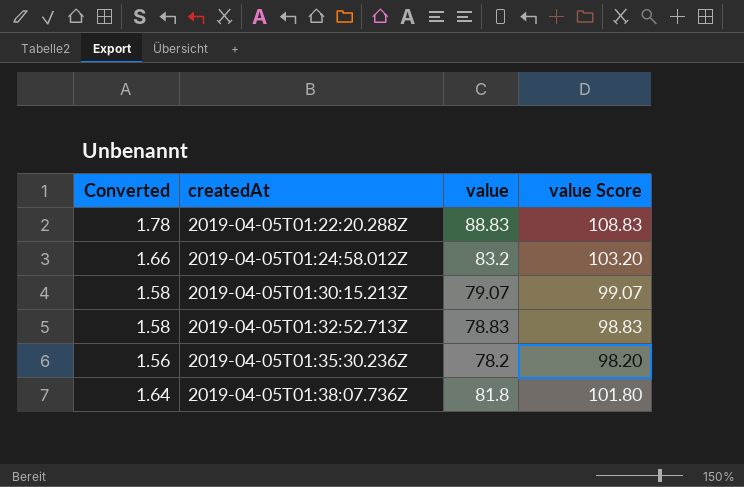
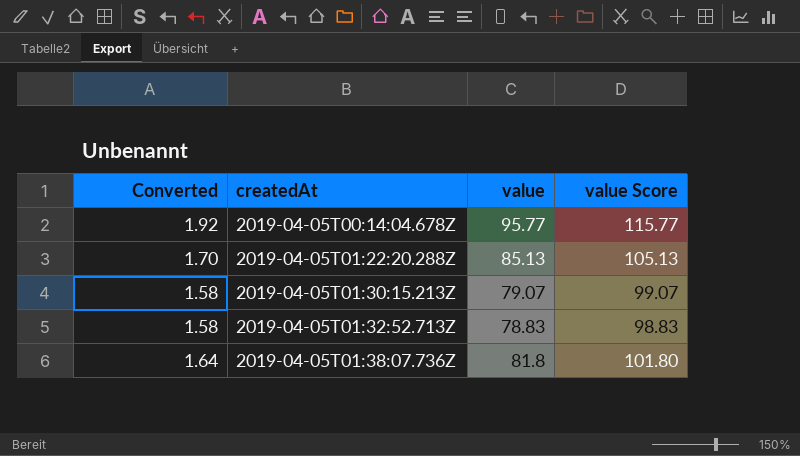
row 2019-04-05T01:24:58.012Z: 1.66 | 83.2 | 103.20 -> none
row 2019-04-05T01:35:30.236Z: 1.56 | 78.2 | 98.20 -> none
row 2019-04-05T00:14:04.678Z: none -> 1.92 | 95.77 | 115.77
2019-04-05T01:22:20.288Z | Converted: 1.78 -> 1.70
2019-04-05T01:22:20.288Z | value: 88.83 -> 85.13
2019-04-05T01:22:20.288Z | value Score: 108.83 -> 105.13

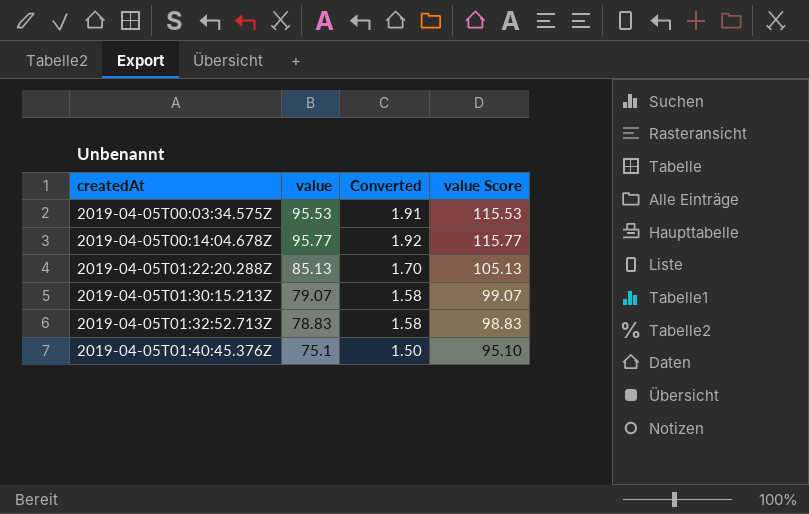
column Converted | position: 1 -> 3
row 2019-04-05T01:38:07.736Z: 1.64 | 81.8 | 101.80 -> none
row 2019-04-05T00:03:34.575Z: none -> 95.53 | 1.91 | 115.53
row 2019-04-05T01:40:45.376Z: none -> 75.1 | 1.50 | 95.10

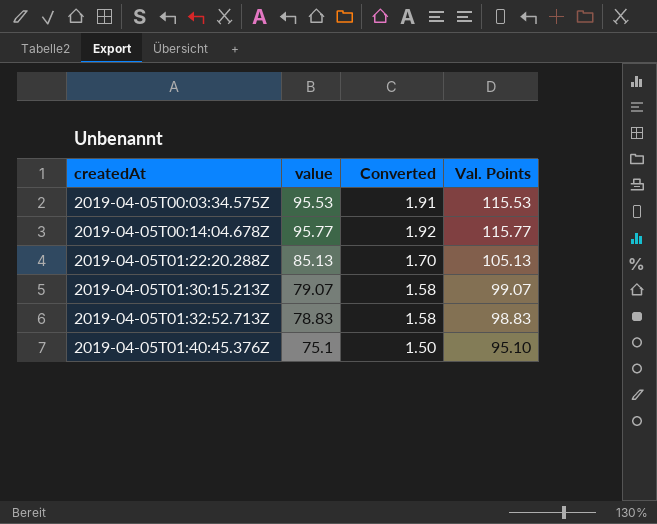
column name: value Score -> Val. Points

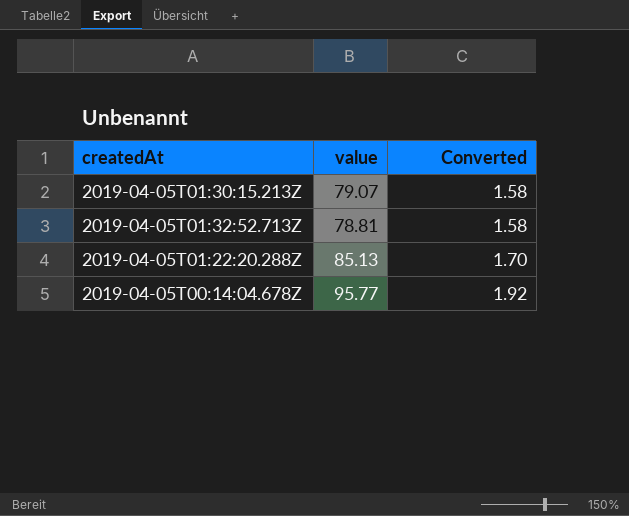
row order: createdAt ascending -> Converted ascending
column Val. Points | formula: [value] + 20 -> none
row 2019-04-05T00:03:34.575Z: 95.53 | 1.91 | 115.53 -> none
row 2019-04-05T01:40:45.376Z: 75.1 | 1.50 | 95.10 -> none
2019-04-05T01:32:52.713Z | value: 78.83 -> 78.81

